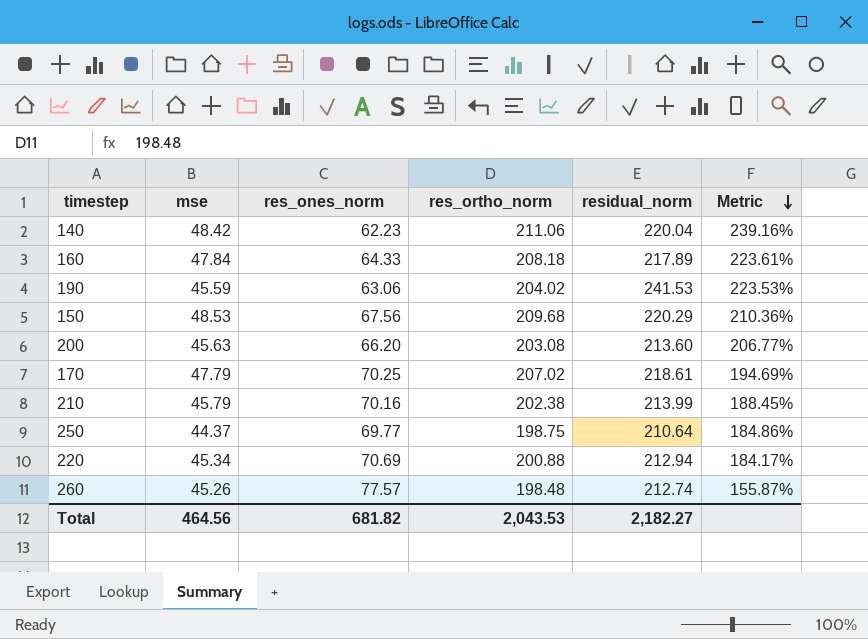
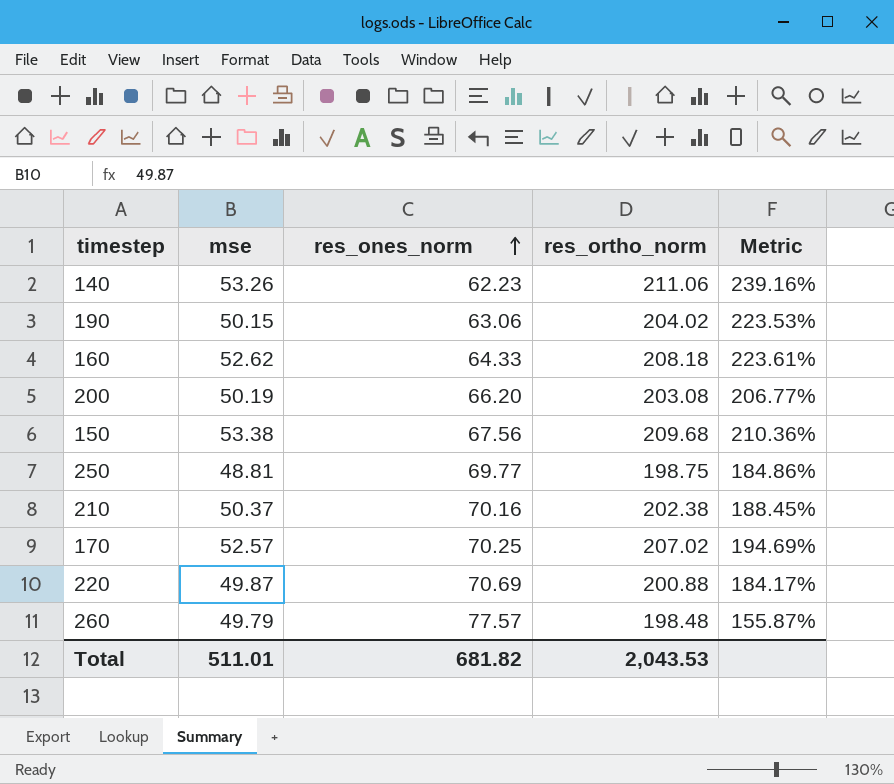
row order: Metric descending -> res_ones_norm ascending
column residual_norm | position: 5 -> none
140 | mse: 48.42 -> 53.26
190 | mse: 45.59 -> 50.15
160 | mse: 47.84 -> 52.62
200 | mse: 45.63 -> 50.19
150 | mse: 48.53 -> 53.38
250 | mse: 44.37 -> 48.81
210 | mse: 45.79 -> 50.37
170 | mse: 47.79 -> 52.57
220 | mse: 45.34 -> 49.87
260 | mse: 45.26 -> 49.79
Total | mse: 464.56 -> 511.01

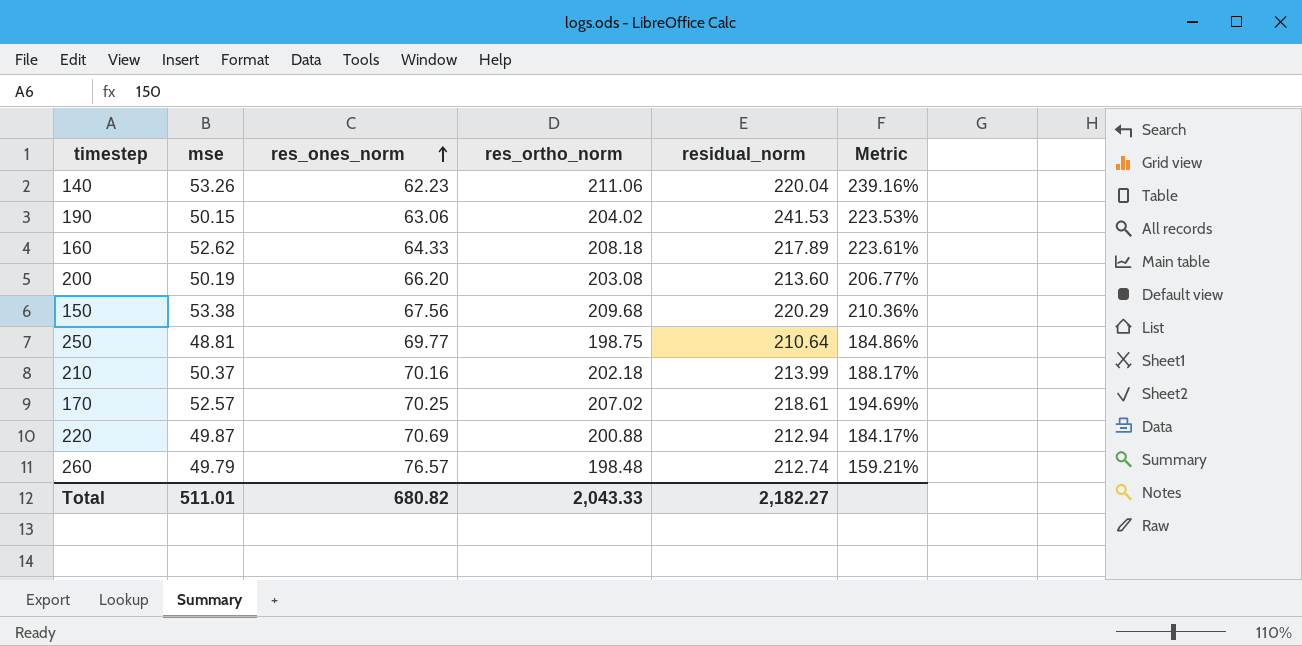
column residual_norm | position: none -> 5
210 | res_ortho_norm: 202.38 -> 202.18
210 | Metric: 188.45% -> 188.17%
260 | res_ones_norm: 77.57 -> 76.57
260 | Metric: 155.87% -> 159.21%
Total | res_ones_norm: 681.82 -> 680.82
Total | res_ortho_norm: 2,043.53 -> 2,043.33

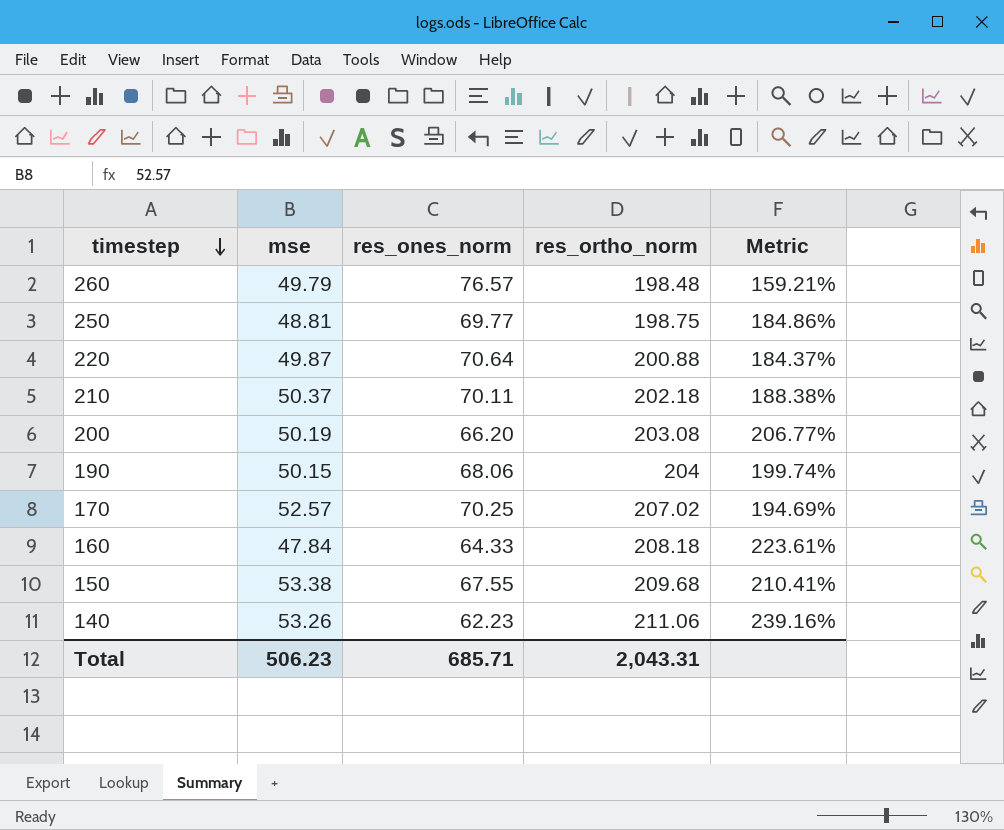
row order: res_ones_norm ascending -> timestep descending
column residual_norm | position: 5 -> none
220 | res_ones_norm: 70.69 -> 70.64
220 | Metric: 184.17% -> 184.37%
210 | res_ones_norm: 70.16 -> 70.11
210 | Metric: 188.17% -> 188.38%
190 | res_ones_norm: 63.06 -> 68.06
190 | res_ortho_norm: 204.02 -> 204
190 | Metric: 223.53% -> 199.74%
160 | mse: 52.62 -> 47.84
150 | res_ones_norm: 67.56 -> 67.55
150 | Metric: 210.36% -> 210.41%
Total | mse: 511.01 -> 506.23
Total | res_ones_norm: 680.82 -> 685.71
Total | res_ortho_norm: 2,043.33 -> 2,043.31

